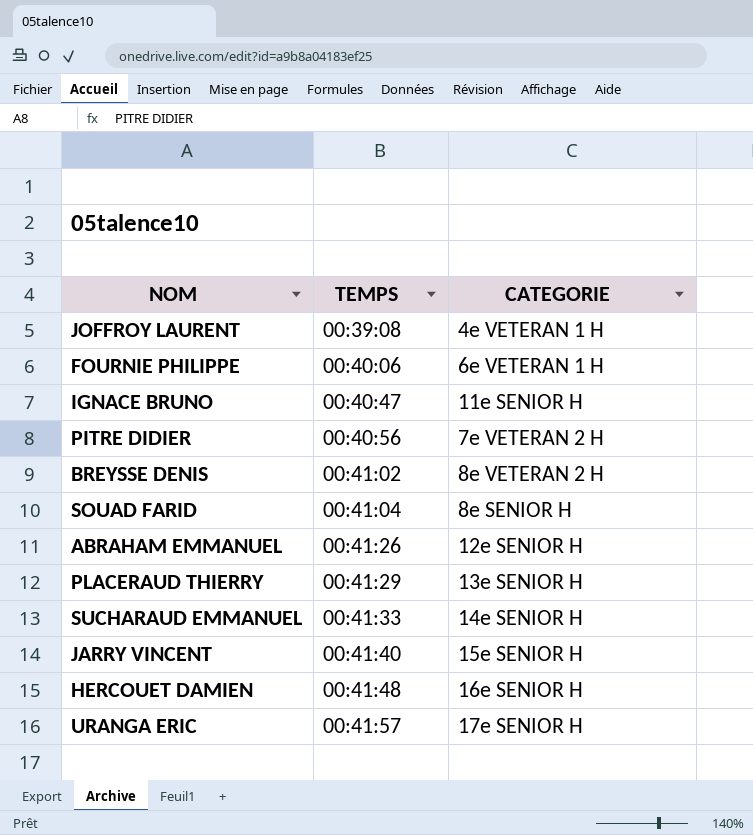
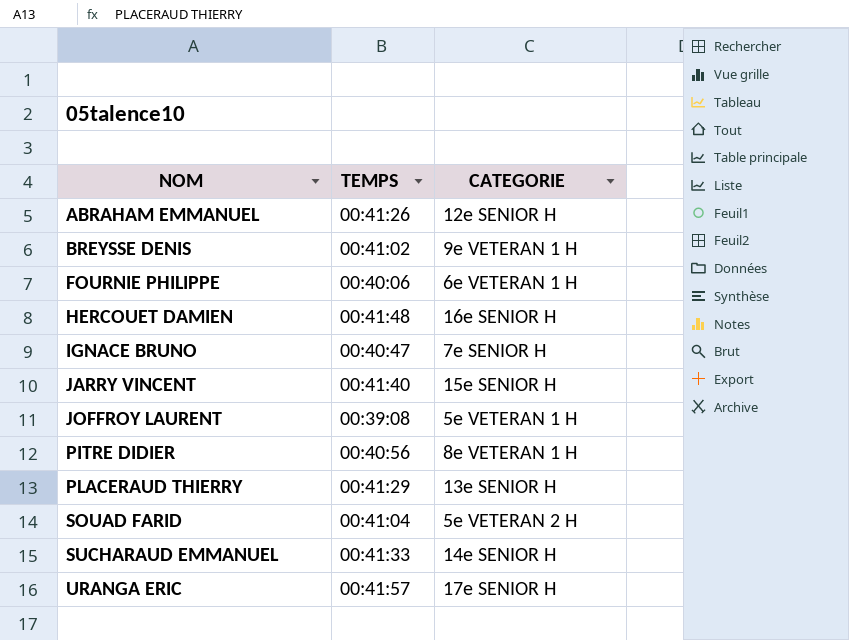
row order: TEMPS ascending -> NOM ascending
BREYSSE DENIS | CATEGORIE: 8e VETERAN 2 H -> 9e VETERAN 1 H
IGNACE BRUNO | CATEGORIE: 11e SENIOR H -> 7e SENIOR H
JOFFROY LAURENT | CATEGORIE: 4e VETERAN 1 H -> 5e VETERAN 1 H
PITRE DIDIER | CATEGORIE: 7e VETERAN 2 H -> 8e VETERAN 1 H
SOUAD FARID | CATEGORIE: 8e SENIOR H -> 5e VETERAN 2 H

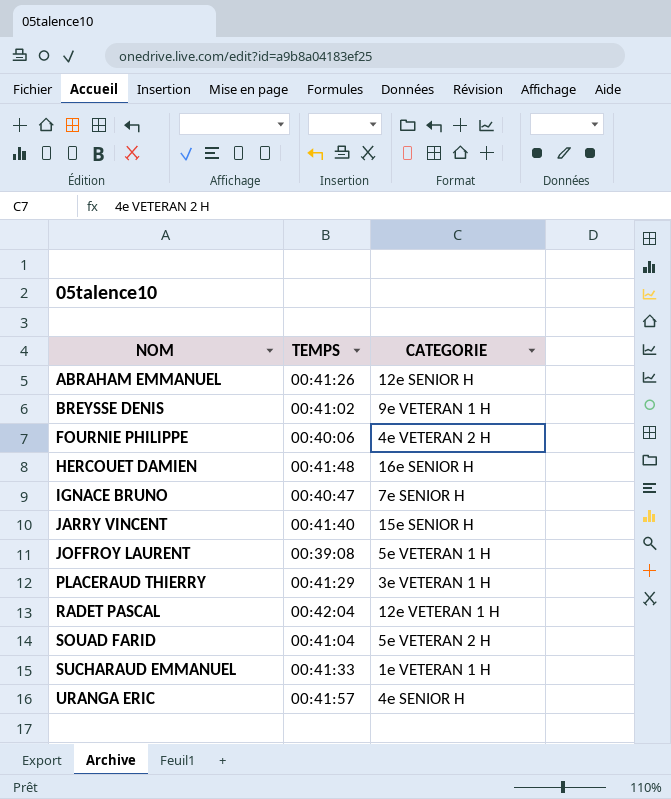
row PITRE DIDIER: 00:40:56 | 8e VETERAN 1 H -> none
FOURNIE PHILIPPE | CATEGORIE: 6e VETERAN 1 H -> 4e VETERAN 2 H
PLACERAUD THIERRY | CATEGORIE: 13e SENIOR H -> 3e VETERAN 1 H
row RADET PASCAL: none -> 00:42:04 | 12e VETERAN 1 H
SUCHARAUD EMMANUEL | CATEGORIE: 14e SENIOR H -> 1e VETERAN 1 H
URANGA ERIC | CATEGORIE: 17e SENIOR H -> 4e SENIOR H

